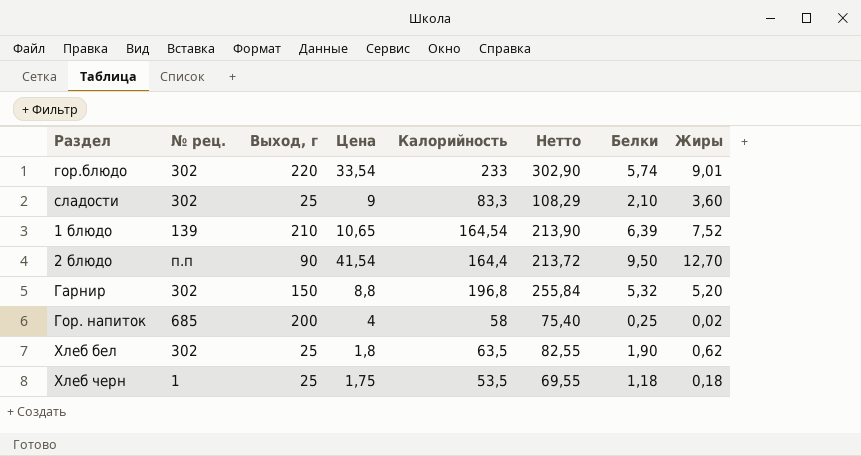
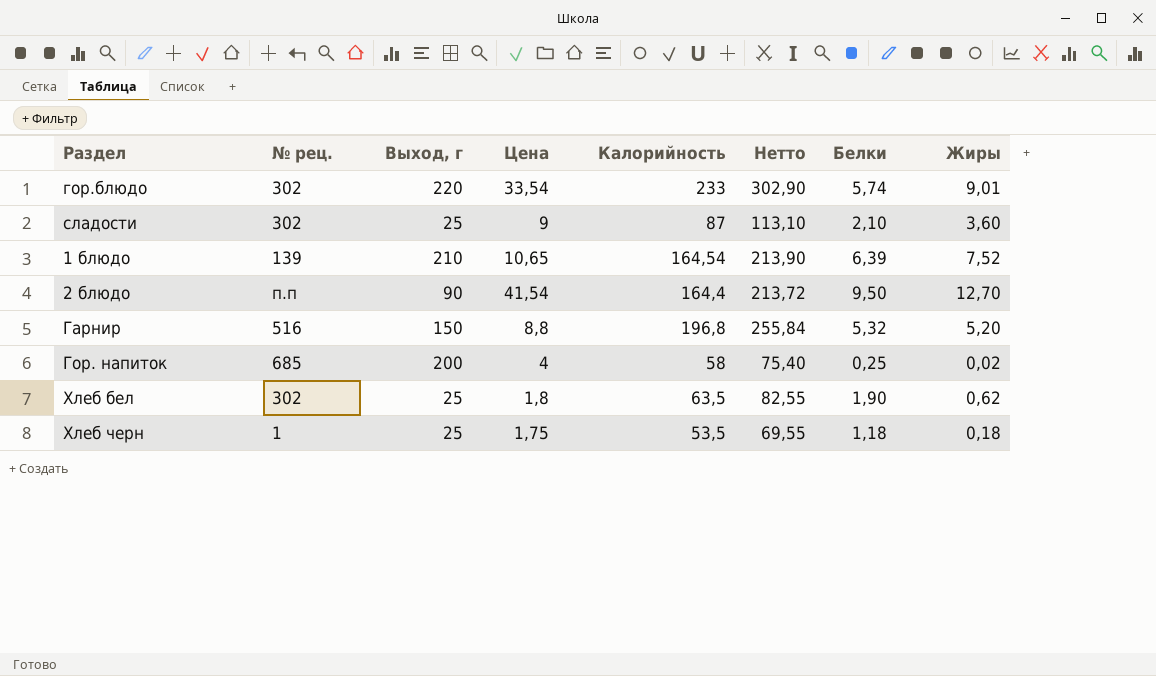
сладости | Калорийность: 83,3 -> 87
сладости | Нетто: 108,29 -> 113,10
Гарнир | № рец.: 302 -> 516

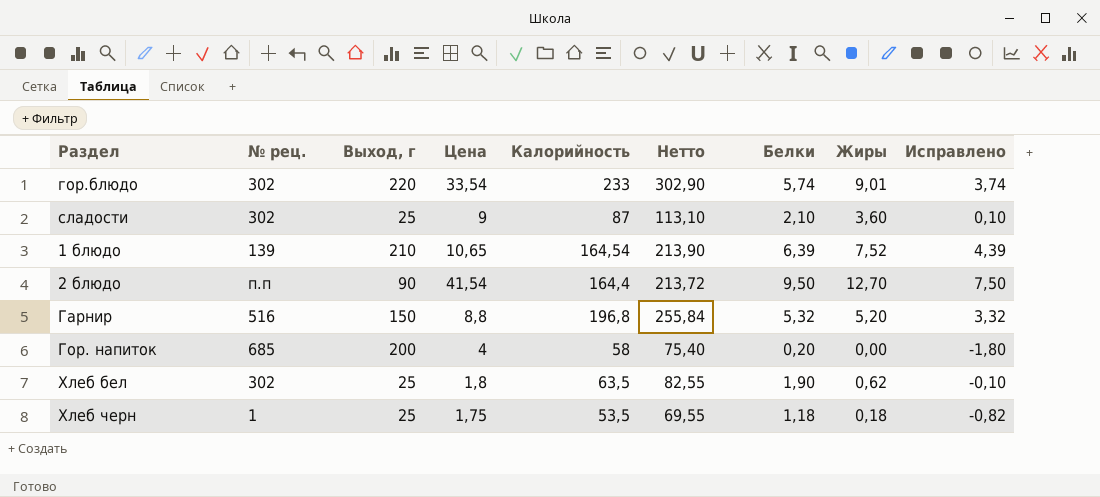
column Исправлено | formula: none -> [Белки] - 2
Гор. напиток | Белки: 0,25 -> 0,20
Гор. напиток | Жиры: 0,02 -> 0,00

